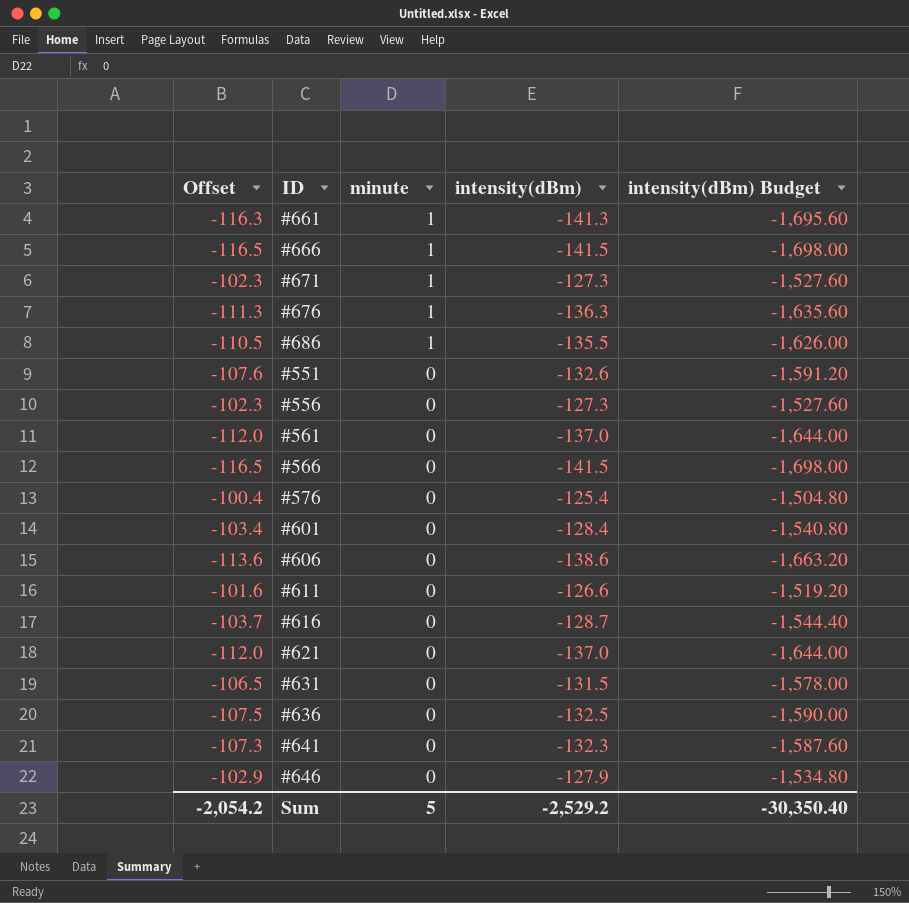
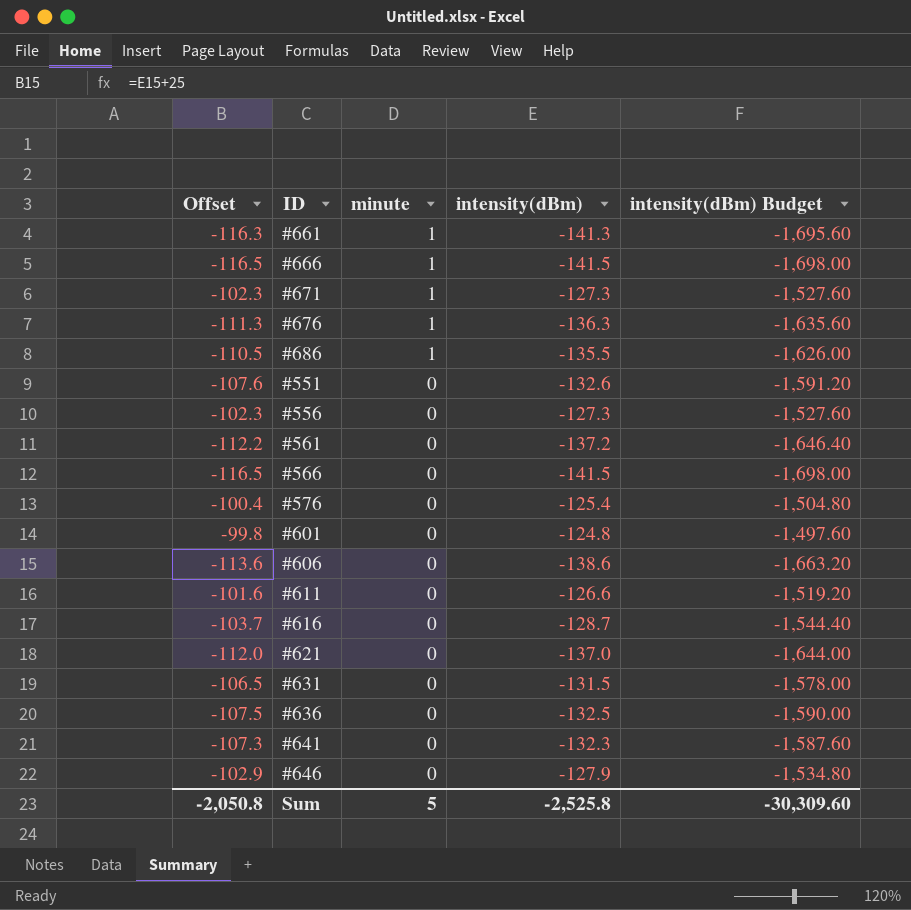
#561 | Offset: -112.0 -> -112.2
#561 | intensity(dBm): -137.0 -> -137.2
#561 | intensity(dBm) Budget: -1,644.00 -> -1,646.40
#601 | Offset: -103.4 -> -99.8
#601 | intensity(dBm): -128.4 -> -124.8
#601 | intensity(dBm) Budget: -1,540.80 -> -1,497.60
Sum | Offset: -2,054.2 -> -2,050.8
Sum | intensity(dBm): -2,529.2 -> -2,525.8
Sum | intensity(dBm) Budget: -30,350.40 -> -30,309.60

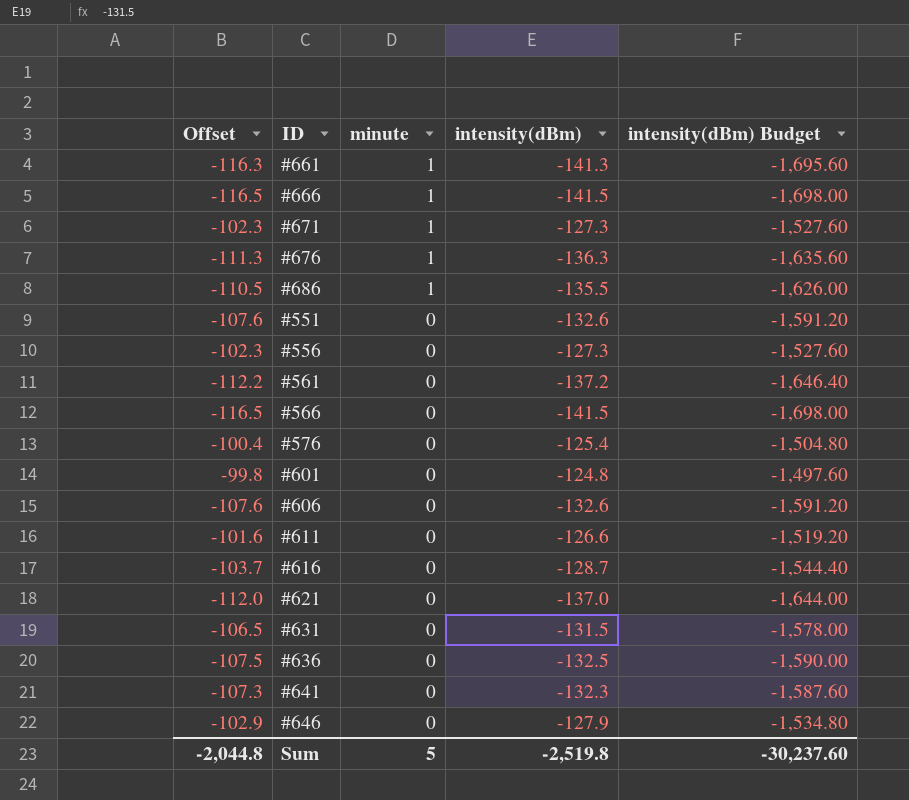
#606 | Offset: -113.6 -> -107.6
#606 | intensity(dBm): -138.6 -> -132.6
#606 | intensity(dBm) Budget: -1,663.20 -> -1,591.20
Sum | Offset: -2,050.8 -> -2,044.8
Sum | intensity(dBm): -2,525.8 -> -2,519.8
Sum | intensity(dBm) Budget: -30,309.60 -> -30,237.60

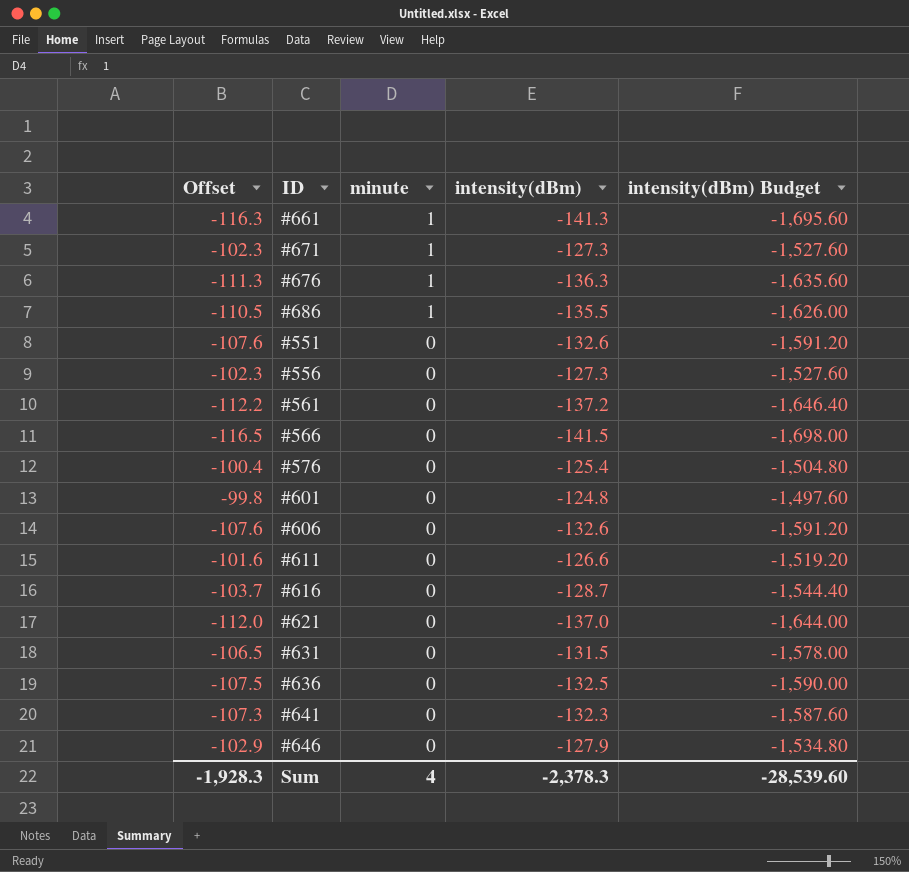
row #666: -116.5 | 1 | -141.5 | -1,698.00 -> none
Sum | Offset: -2,044.8 -> -1,928.3
Sum | minute: 5 -> 4
Sum | intensity(dBm): -2,519.8 -> -2,378.3
Sum | intensity(dBm) Budget: -30,237.60 -> -28,539.60

